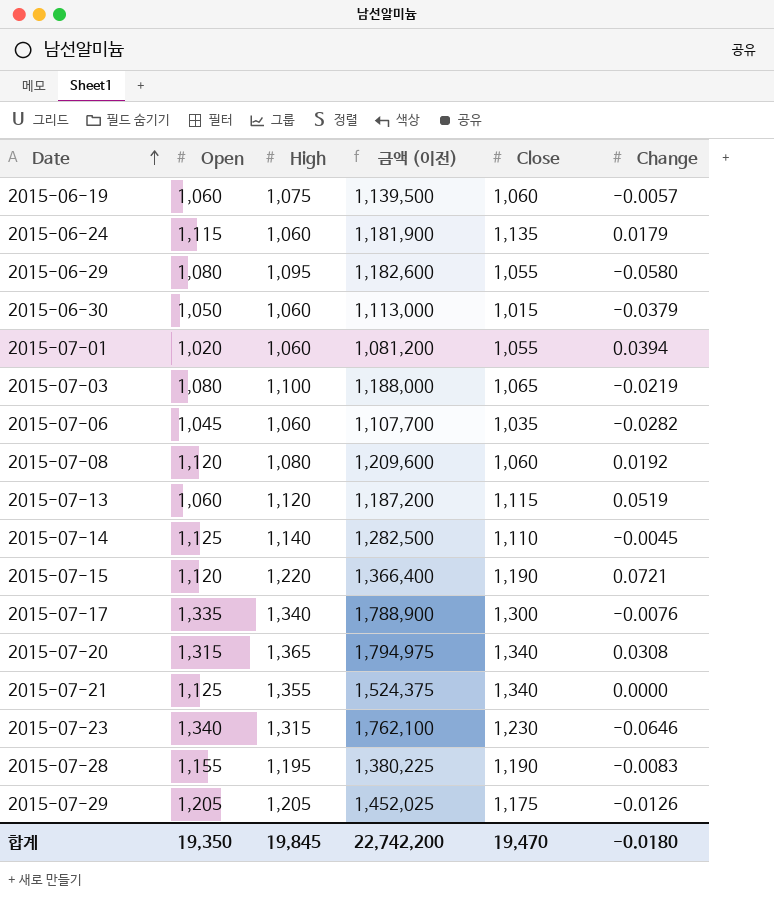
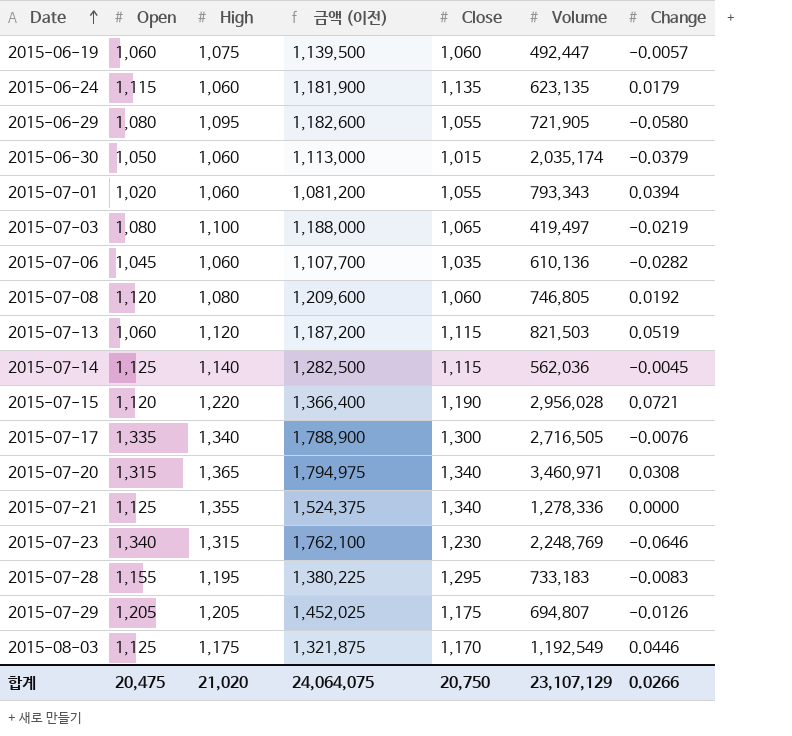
column Volume | position: none -> 6
2015-07-14 | Close: 1,110 -> 1,115
2015-07-28 | Close: 1,190 -> 1,295
row 2015-08-03: none -> 1,125 | 1,175 | 1,321,875 | 1,170 | 1,192,549 | 0.0446
합계 | Open: 19,350 -> 20,475
합계 | High: 19,845 -> 21,020
합계 | 금액 (이전): 22,742,200 -> 24,064,075
합계 | Close: 19,470 -> 20,750
합계 | Change: -0.0180 -> 0.0266

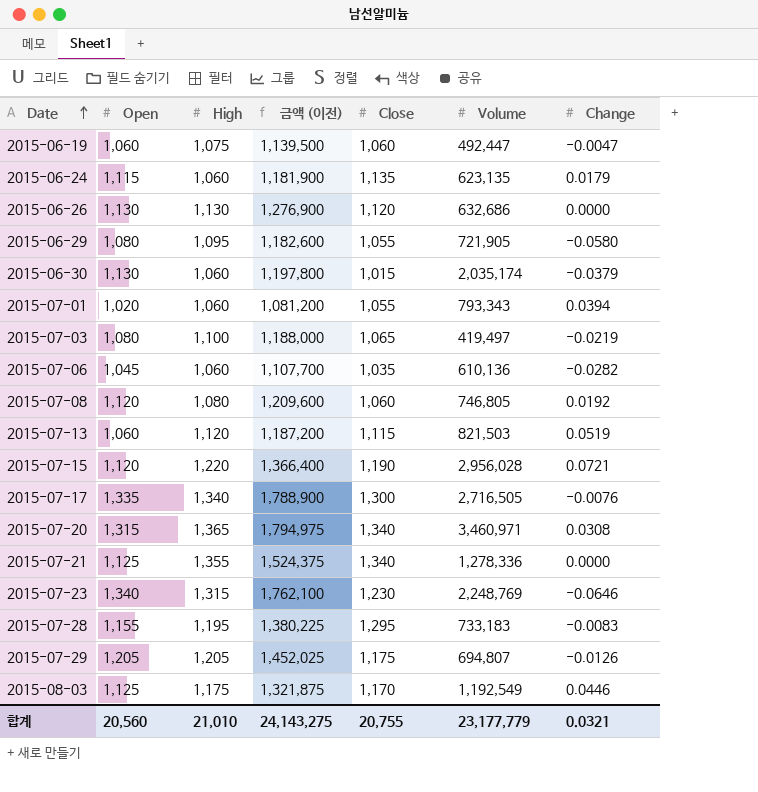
row 2015-07-14: 1,125 | 1,140 | 1,282,500 | 1,115 | 562,036 | -0.0045 -> none
2015-06-19 | Change: -0.0057 -> -0.0047
row 2015-06-26: none -> 1,130 | 1,130 | 1,276,900 | 1,120 | 632,686 | 0.0000
2015-06-30 | Open: 1,050 -> 1,130
2015-06-30 | 금액 (이전): 1,113,000 -> 1,197,800
합계 | Open: 20,475 -> 20,560
합계 | High: 21,020 -> 21,010
합계 | 금액 (이전): 24,064,075 -> 24,143,275
합계 | Close: 20,750 -> 20,755
합계 | Volume: 23,107,129 -> 23,177,779
합계 | Change: 0.0266 -> 0.0321

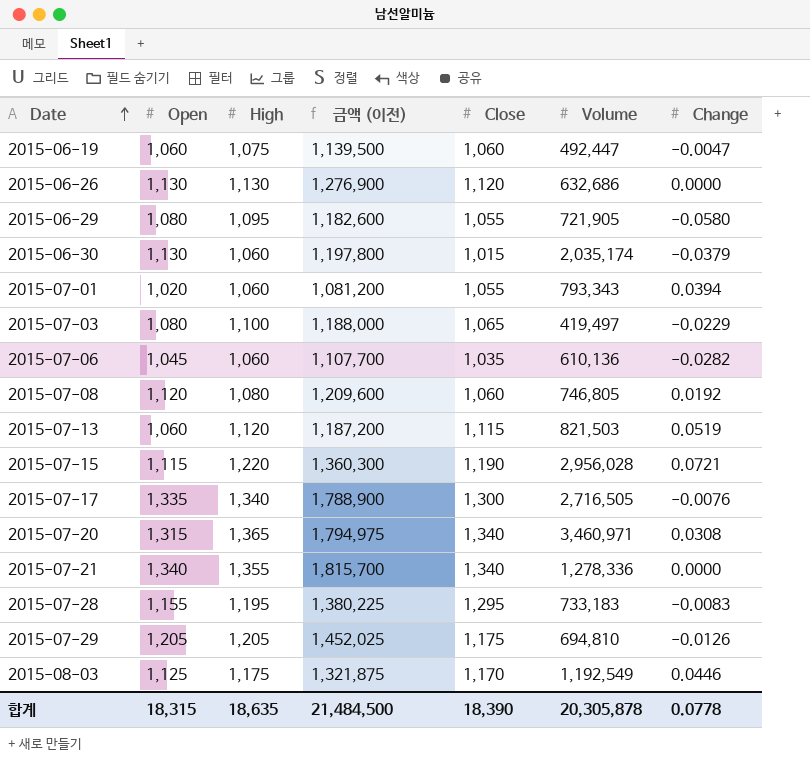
row 2015-06-24: 1,115 | 1,060 | 1,181,900 | 1,135 | 623,135 | 0.0179 -> none
row 2015-07-23: 1,340 | 1,315 | 1,762,100 | 1,230 | 2,248,769 | -0.0646 -> none
2015-07-03 | Change: -0.0219 -> -0.0229
2015-07-15 | Open: 1,120 -> 1,115
2015-07-15 | 금액 (이전): 1,366,400 -> 1,360,300
2015-07-21 | Open: 1,125 -> 1,340
2015-07-21 | 금액 (이전): 1,524,375 -> 1,815,700
2015-07-29 | Volume: 694,807 -> 694,810
합계 | Open: 20,560 -> 18,315
합계 | High: 21,010 -> 18,635
합계 | 금액 (이전): 24,143,275 -> 21,484,500
합계 | Close: 20,755 -> 18,390
합계 | Volume: 23,177,779 -> 20,305,878
합계 | Change: 0.0321 -> 0.0778

